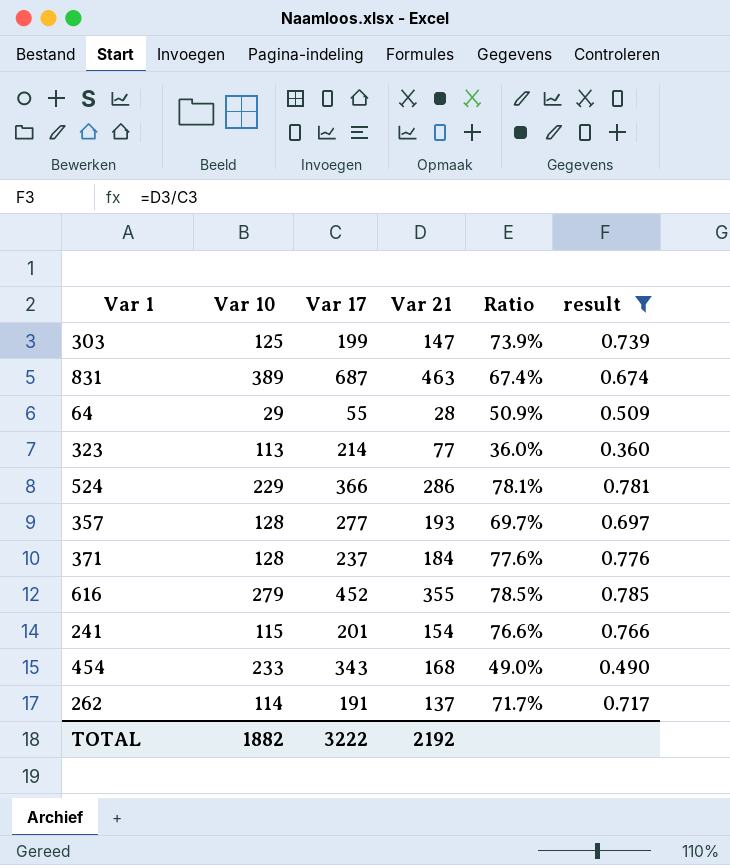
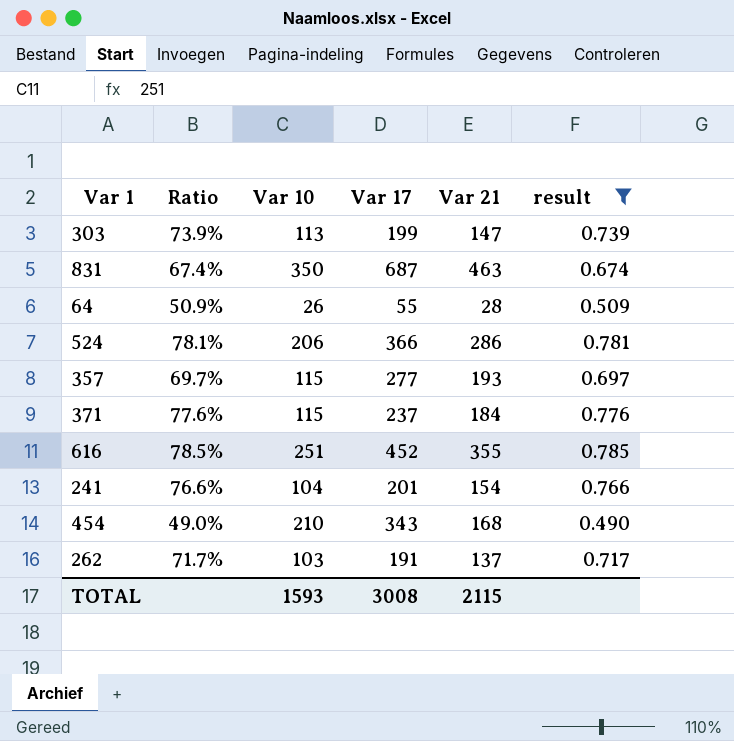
column Ratio | position: 5 -> 2
row 323: 113 | 214 | 77 | 36.0% | 0.360 -> none
303 | Var 10: 125 -> 113
831 | Var 10: 389 -> 350
64 | Var 10: 29 -> 26
524 | Var 10: 229 -> 206
357 | Var 10: 128 -> 115
371 | Var 10: 128 -> 115
616 | Var 10: 279 -> 251
241 | Var 10: 115 -> 104
454 | Var 10: 233 -> 210
262 | Var 10: 114 -> 103
TOTAL | Var 10: 1882 -> 1593
TOTAL | Var 17: 3222 -> 3008
TOTAL | Var 21: 2192 -> 2115

